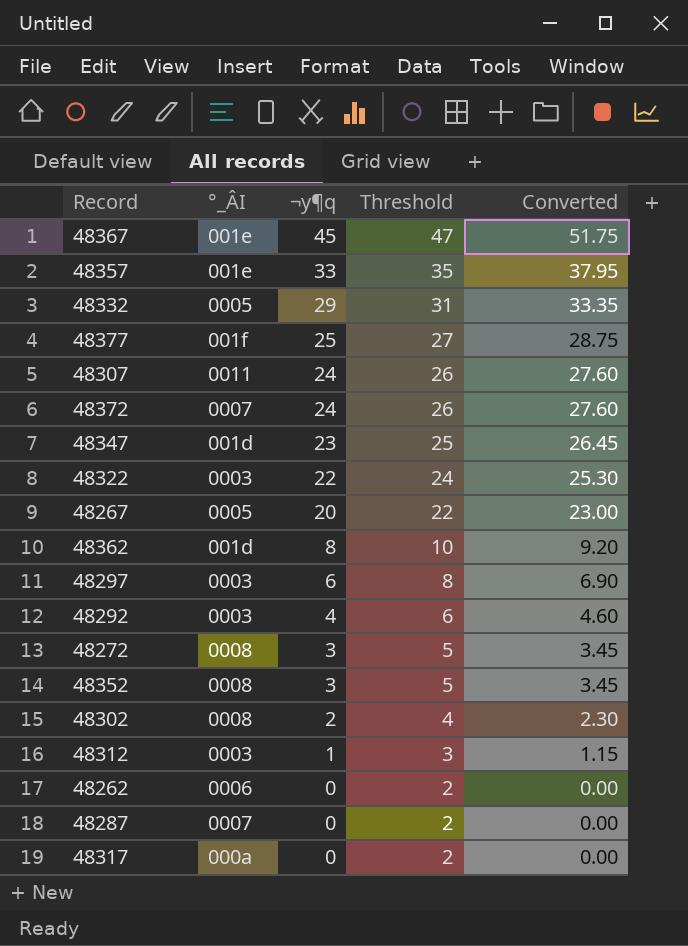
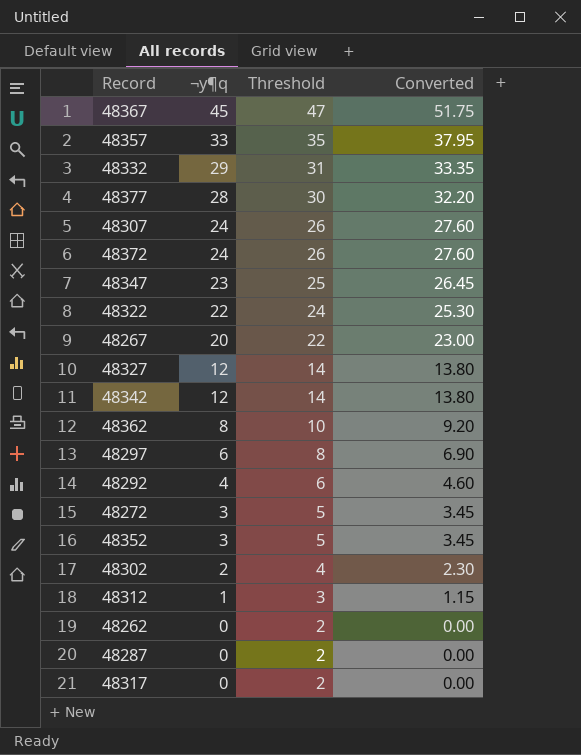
column °_ÂI | position: 2 -> none
48377 | ¬y¶q: 25 -> 28
48377 | Threshold: 27 -> 30
48377 | Converted: 28.75 -> 32.20
row 48327: none -> 12 | 14 | 13.80
row 48342: none -> 12 | 14 | 13.80

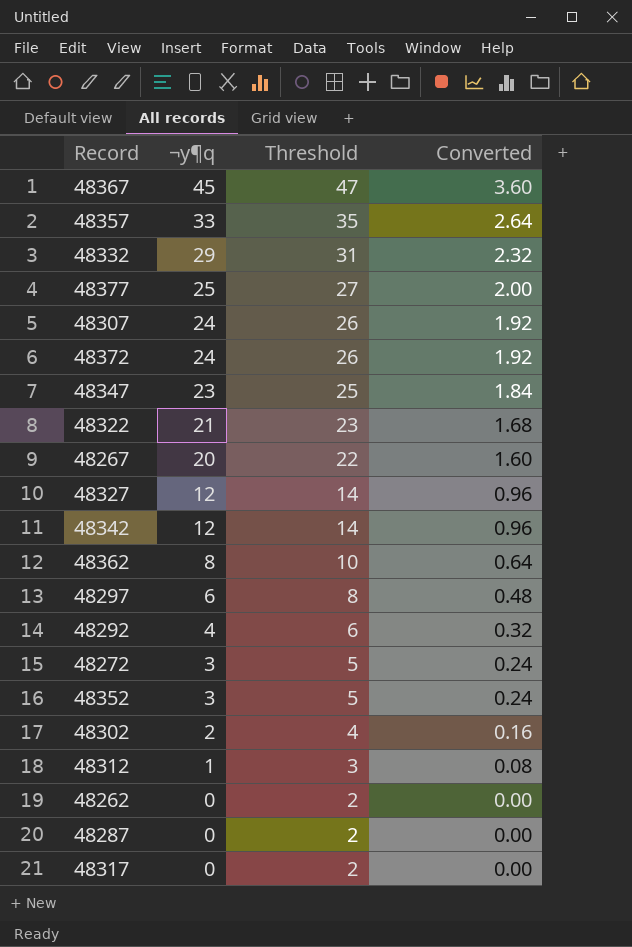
column Converted | formula: [¬y¶q] * 1.15 -> [¬y¶q] * 0.08
48377 | ¬y¶q: 28 -> 25
48377 | Threshold: 30 -> 27
48322 | ¬y¶q: 22 -> 21
48322 | Threshold: 24 -> 23

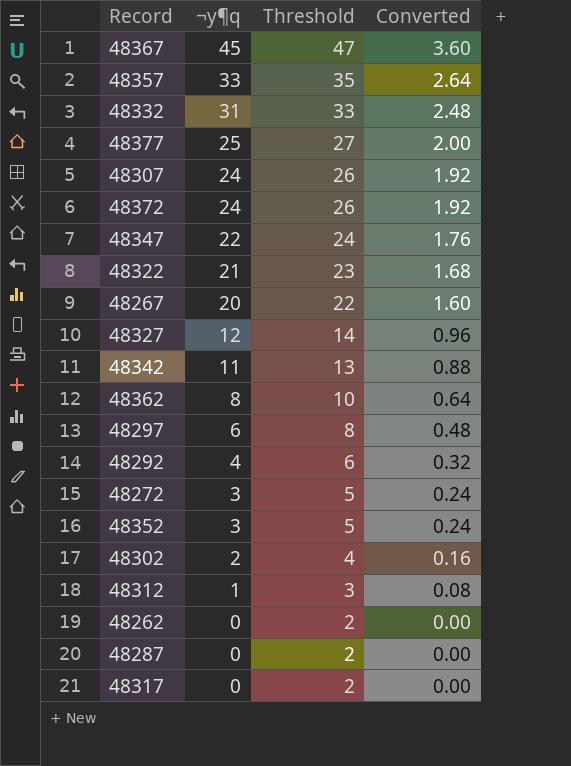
48332 | ¬y¶q: 29 -> 31
48332 | Threshold: 31 -> 33
48332 | Converted: 2.32 -> 2.48
48347 | ¬y¶q: 23 -> 22
48347 | Threshold: 25 -> 24
48347 | Converted: 1.84 -> 1.76
48342 | ¬y¶q: 12 -> 11
48342 | Threshold: 14 -> 13
48342 | Converted: 0.96 -> 0.88

